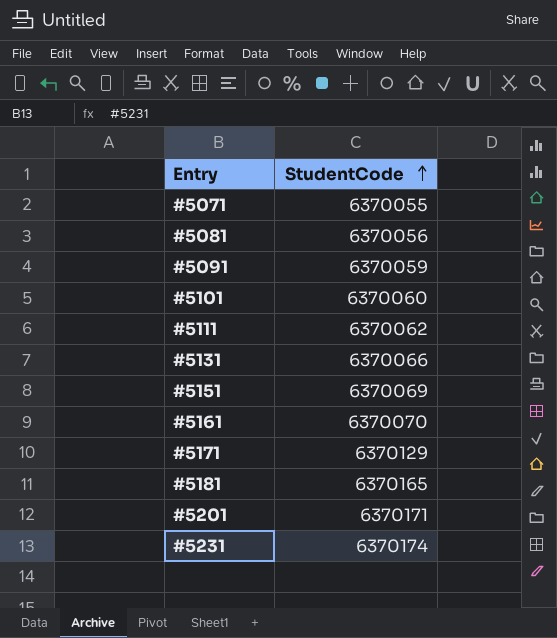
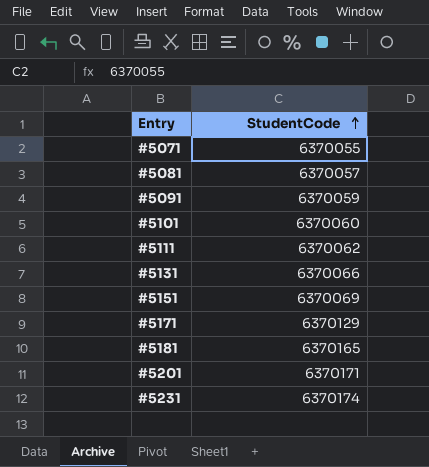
row #5161: 6370070 -> none
#5081 | StudentCode: 6370056 -> 6370057

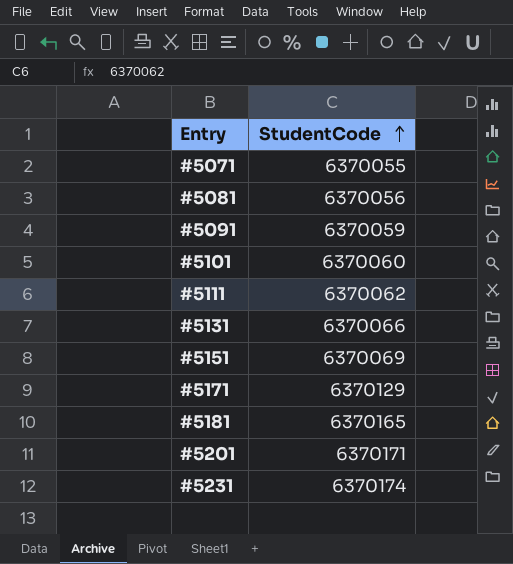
#5081 | StudentCode: 6370057 -> 6370056

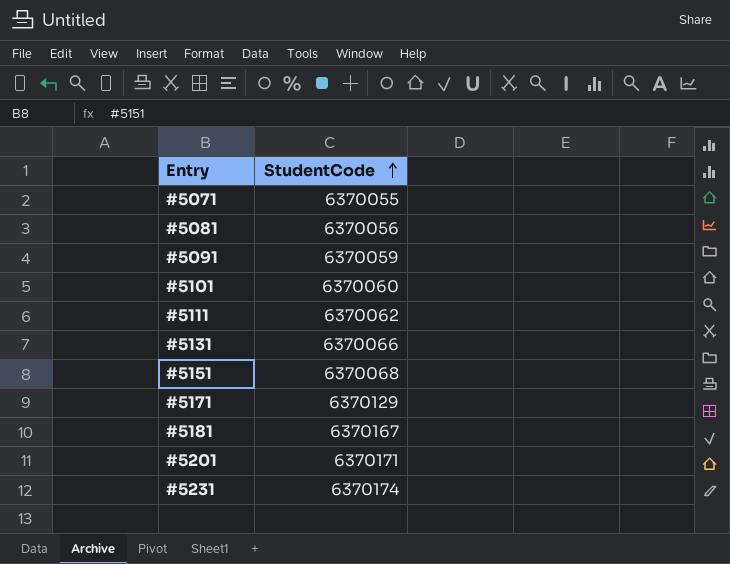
#5151 | StudentCode: 6370069 -> 6370068
#5181 | StudentCode: 6370165 -> 6370167

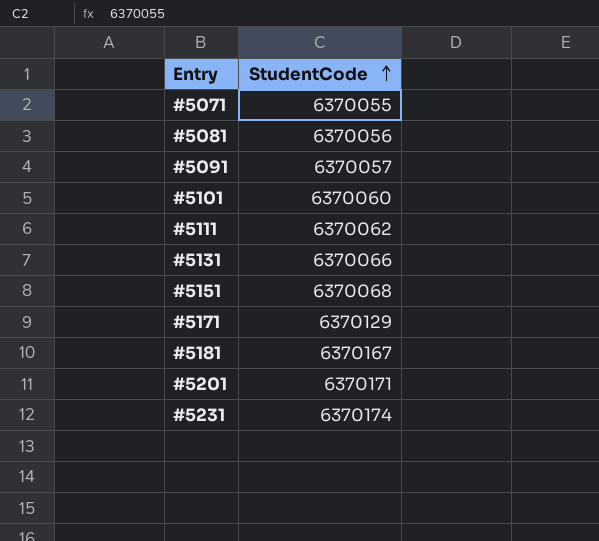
#5091 | StudentCode: 6370059 -> 6370057

